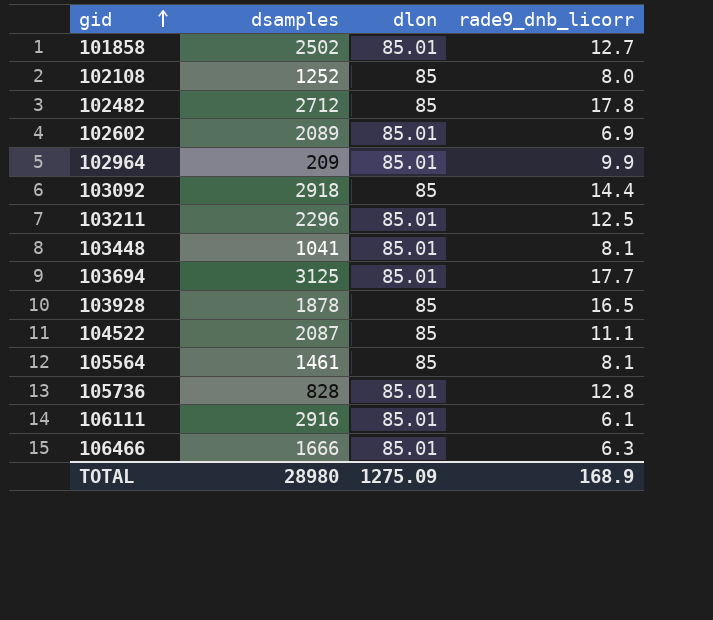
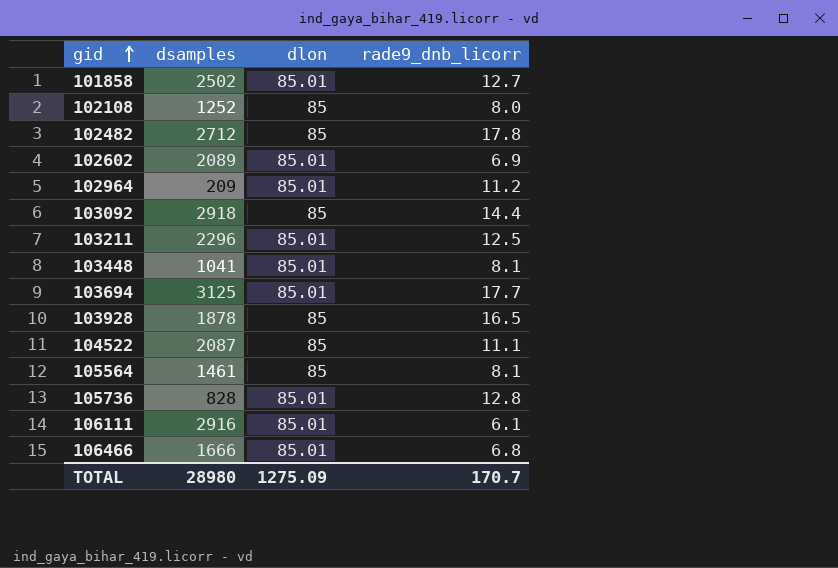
102964 | rade9_dnb_licorr: 9.9 -> 11.2
106466 | rade9_dnb_licorr: 6.3 -> 6.8
TOTAL | rade9_dnb_licorr: 168.9 -> 170.7

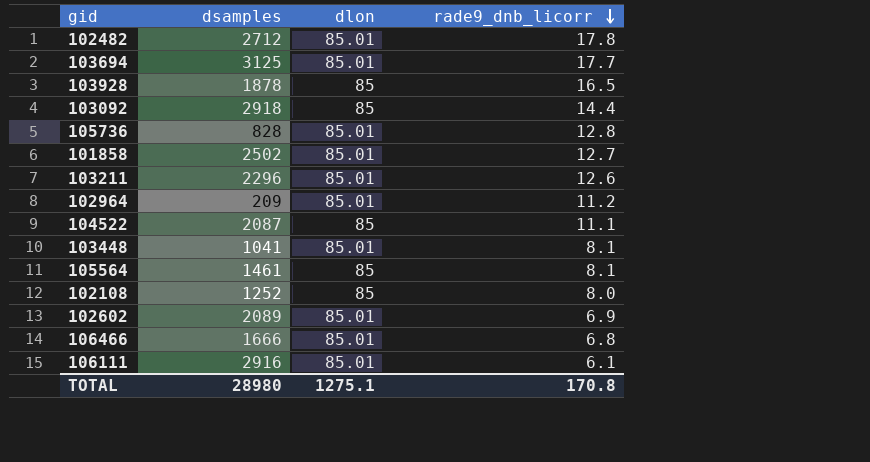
row order: gid ascending -> rade9_dnb_licorr descending
102482 | dlon: 85 -> 85.01
103211 | rade9_dnb_licorr: 12.5 -> 12.6
TOTAL | dlon: 1275.09 -> 1275.1
TOTAL | rade9_dnb_licorr: 170.7 -> 170.8

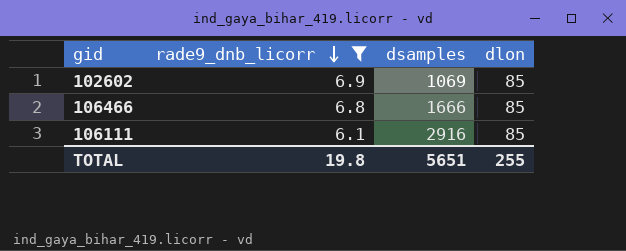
filter: none -> rade9_dnb_licorr <= 6.9
column rade9_dnb_licorr | position: 4 -> 2
102602 | dsamples: 2089 -> 1069
102602 | dlon: 85.01 -> 85
106466 | dlon: 85.01 -> 85
106111 | dlon: 85.01 -> 85
TOTAL | rade9_dnb_licorr: 170.8 -> 19.8
TOTAL | dsamples: 28980 -> 5651
TOTAL | dlon: 1275.1 -> 255

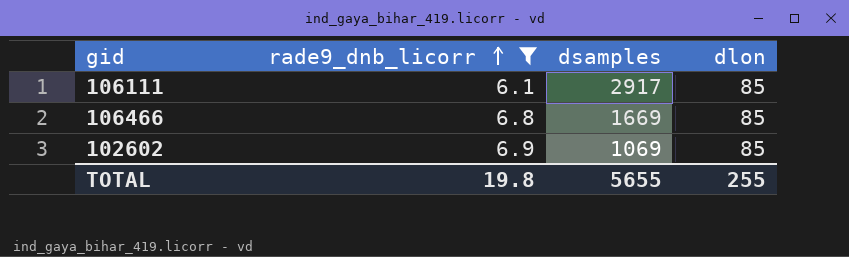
row order: rade9_dnb_licorr descending -> rade9_dnb_licorr ascending
106111 | dsamples: 2916 -> 2917
106466 | dsamples: 1666 -> 1669
TOTAL | dsamples: 5651 -> 5655

